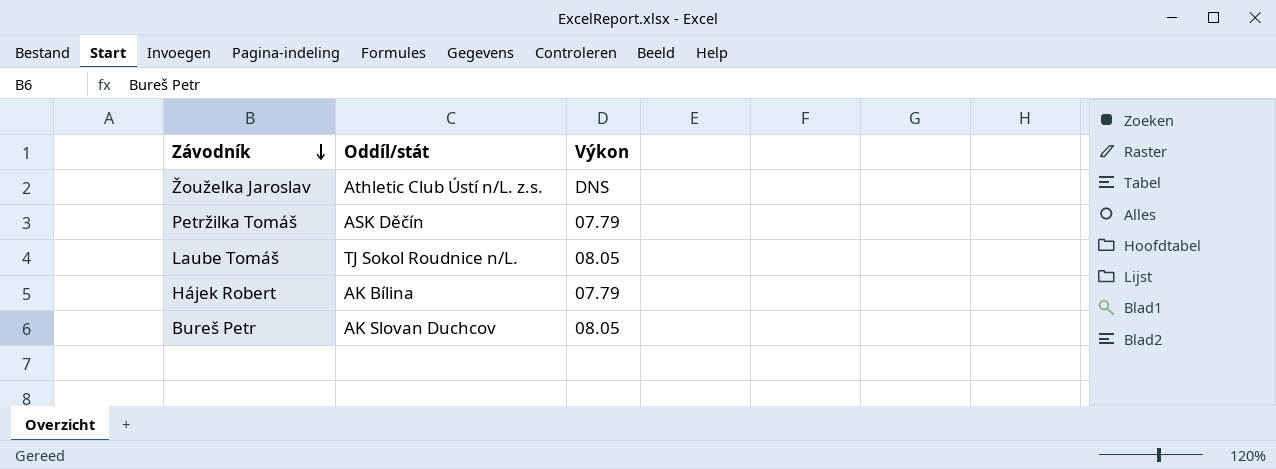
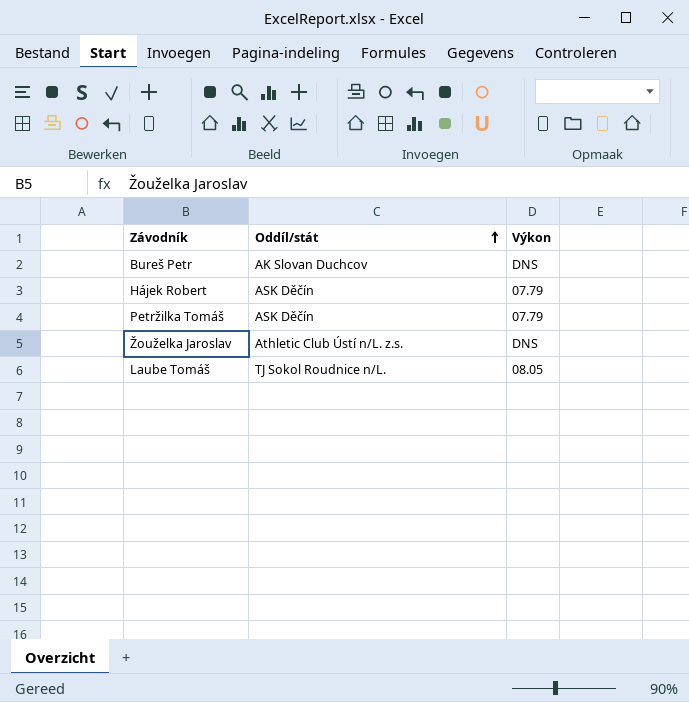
row order: Závodník descending -> Oddíl/stát ascending
Bureš Petr | Výkon: 08.05 -> DNS
Hájek Robert | Oddíl/stát: AK Bílina -> ASK Děčín

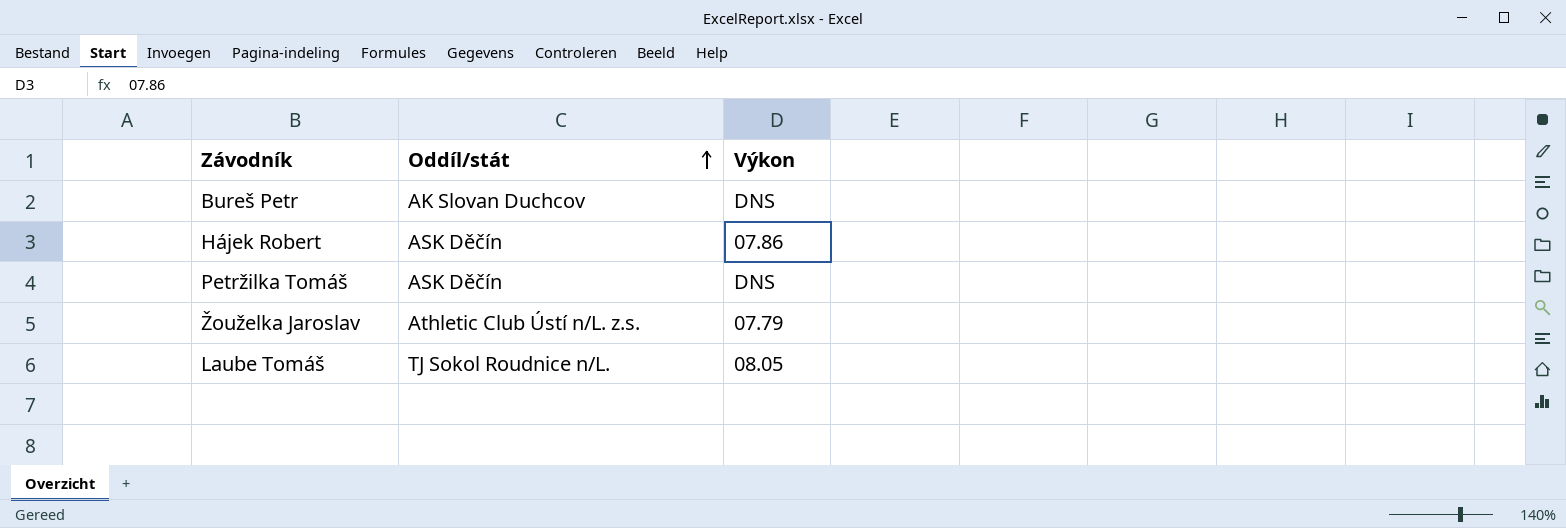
Hájek Robert | Výkon: 07.79 -> 07.86
Petržilka Tomáš | Výkon: 07.79 -> DNS
Žouželka Jaroslav | Výkon: DNS -> 07.79

